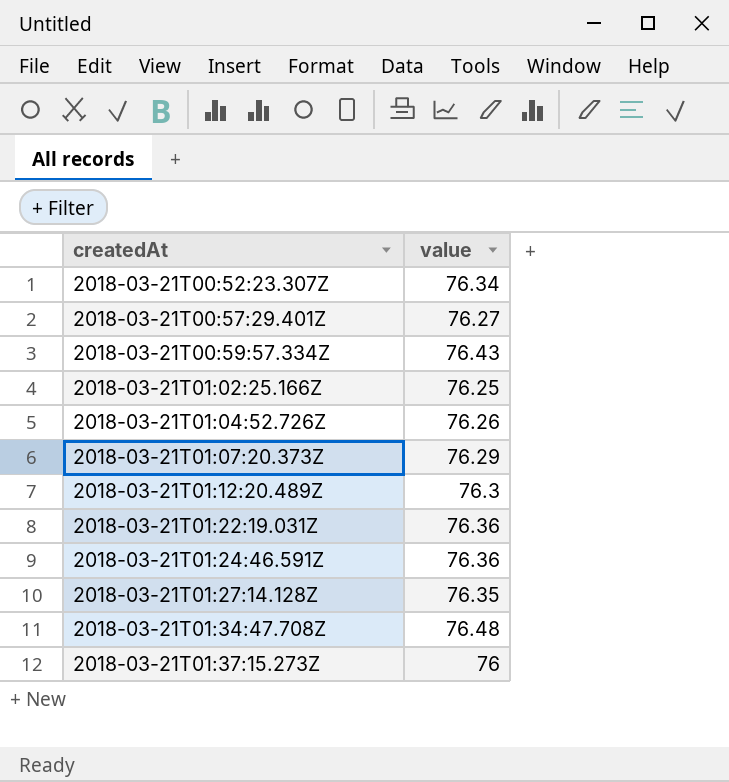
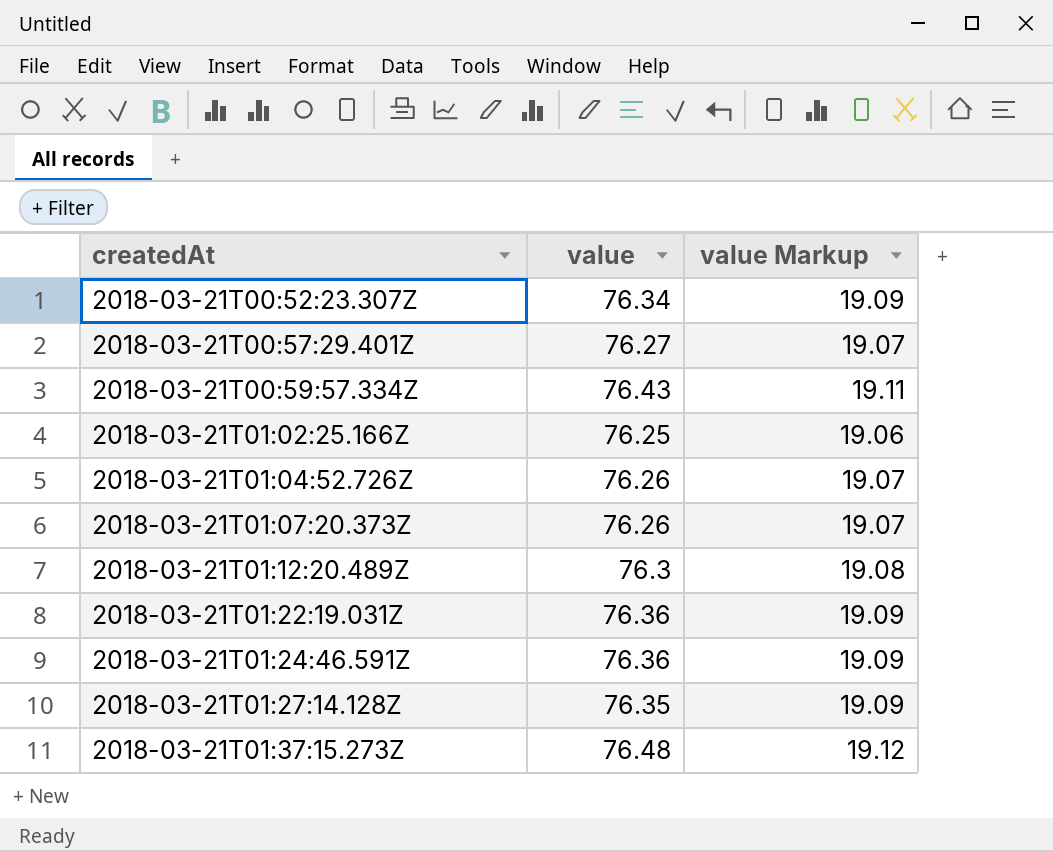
column value Markup | formula: none -> [value] * 0.25
row 2018-03-21T01:34:47.708Z: 76.48 -> none
2018-03-21T01:07:20.373Z | value: 76.29 -> 76.26
2018-03-21T01:37:15.273Z | value: 76 -> 76.48

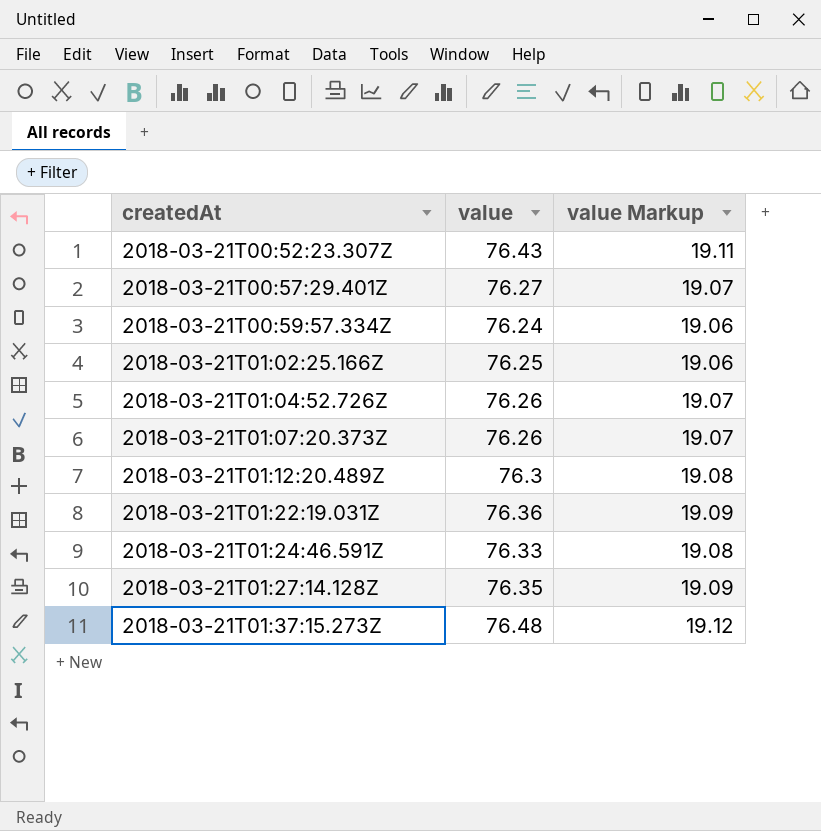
2018-03-21T00:52:23.307Z | value: 76.34 -> 76.43
2018-03-21T00:52:23.307Z | value Markup: 19.09 -> 19.11
2018-03-21T00:59:57.334Z | value: 76.43 -> 76.24
2018-03-21T00:59:57.334Z | value Markup: 19.11 -> 19.06
2018-03-21T01:24:46.591Z | value: 76.36 -> 76.33
2018-03-21T01:24:46.591Z | value Markup: 19.09 -> 19.08

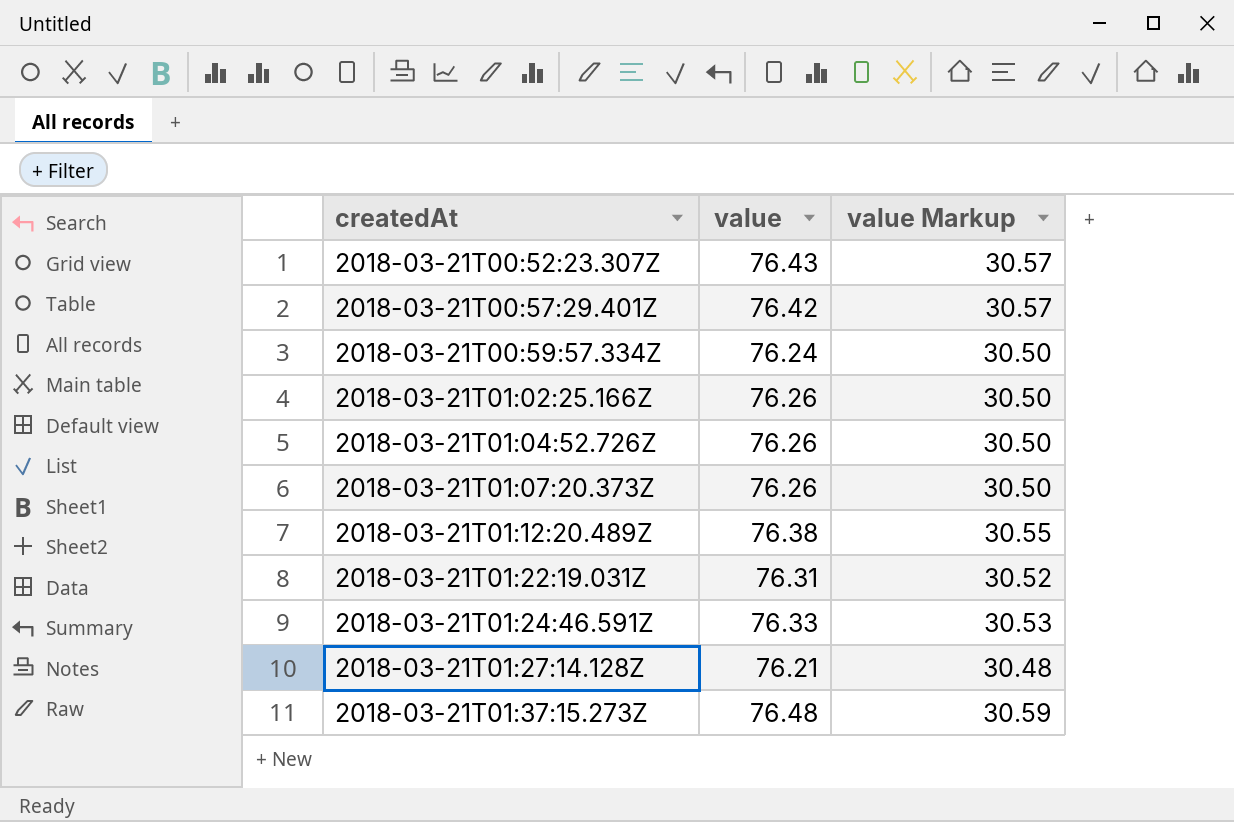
column value Markup | formula: [value] * 0.25 -> [value] * 0.4
2018-03-21T00:57:29.401Z | value: 76.27 -> 76.42
2018-03-21T01:02:25.166Z | value: 76.25 -> 76.26
2018-03-21T01:12:20.489Z | value: 76.3 -> 76.38
2018-03-21T01:22:19.031Z | value: 76.36 -> 76.31
2018-03-21T01:27:14.128Z | value: 76.35 -> 76.21

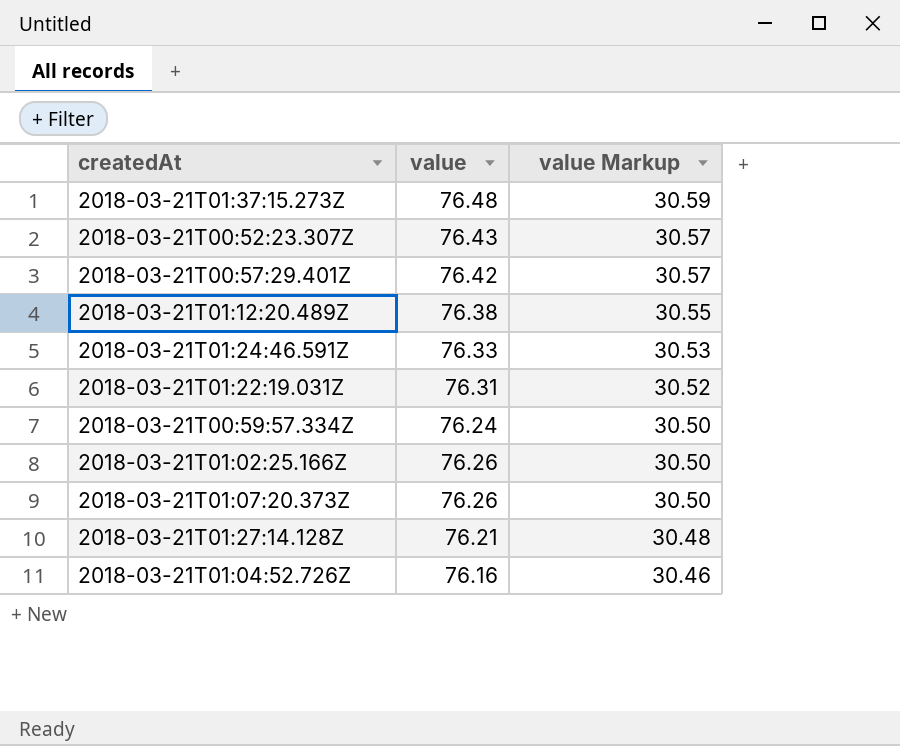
row order: createdAt ascending -> value Markup descending
2018-03-21T01:04:52.726Z | value: 76.26 -> 76.16
2018-03-21T01:04:52.726Z | value Markup: 30.50 -> 30.46

